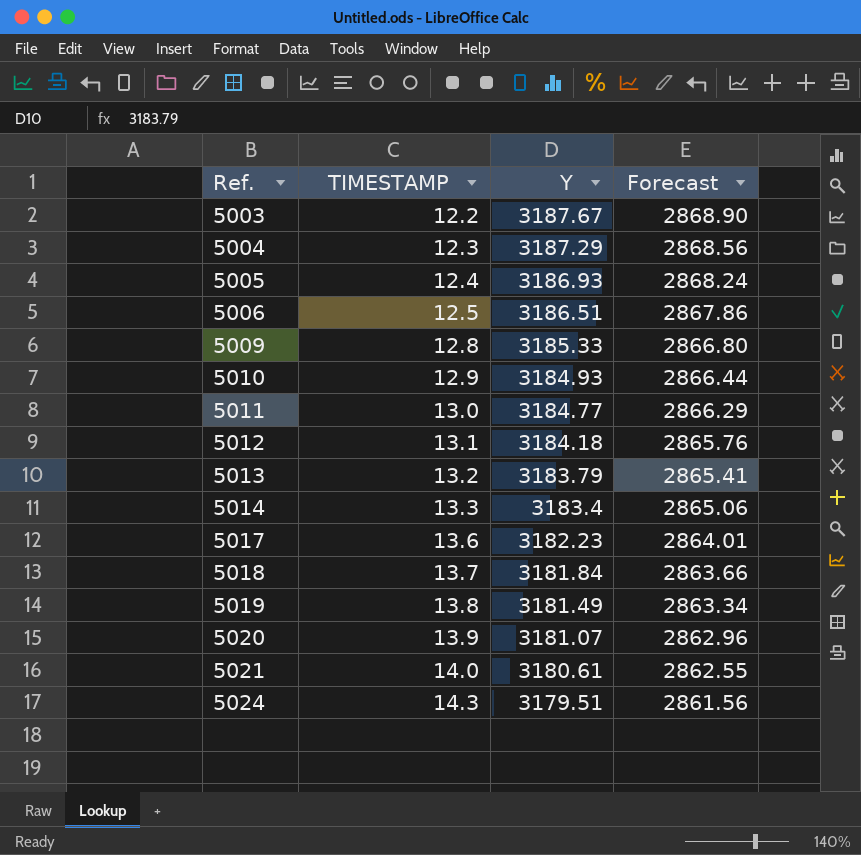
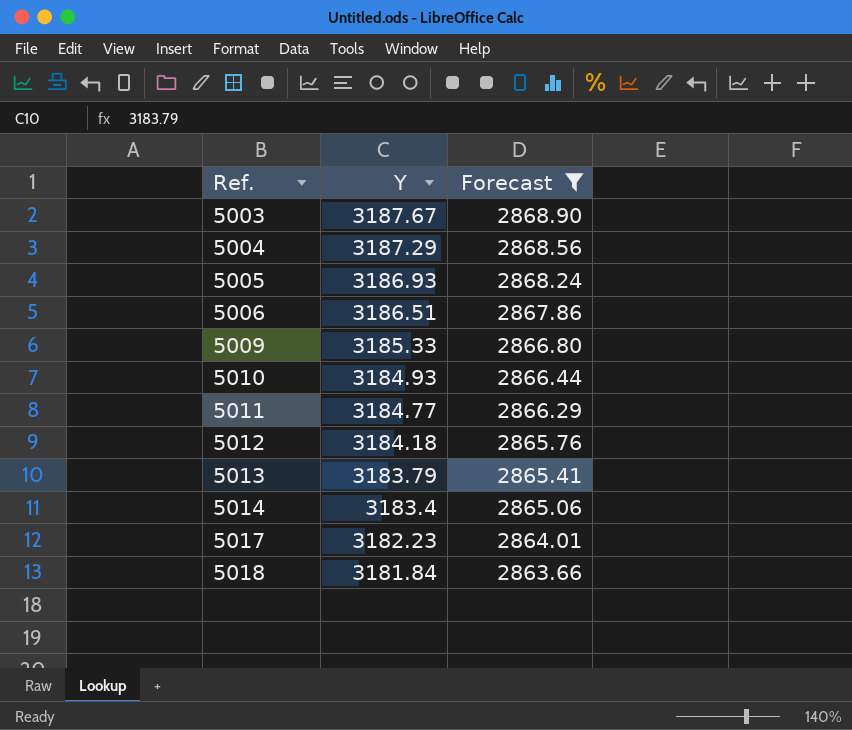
filter: none -> Forecast >= 2863.66
column TIMESTAMP | position: 2 -> none

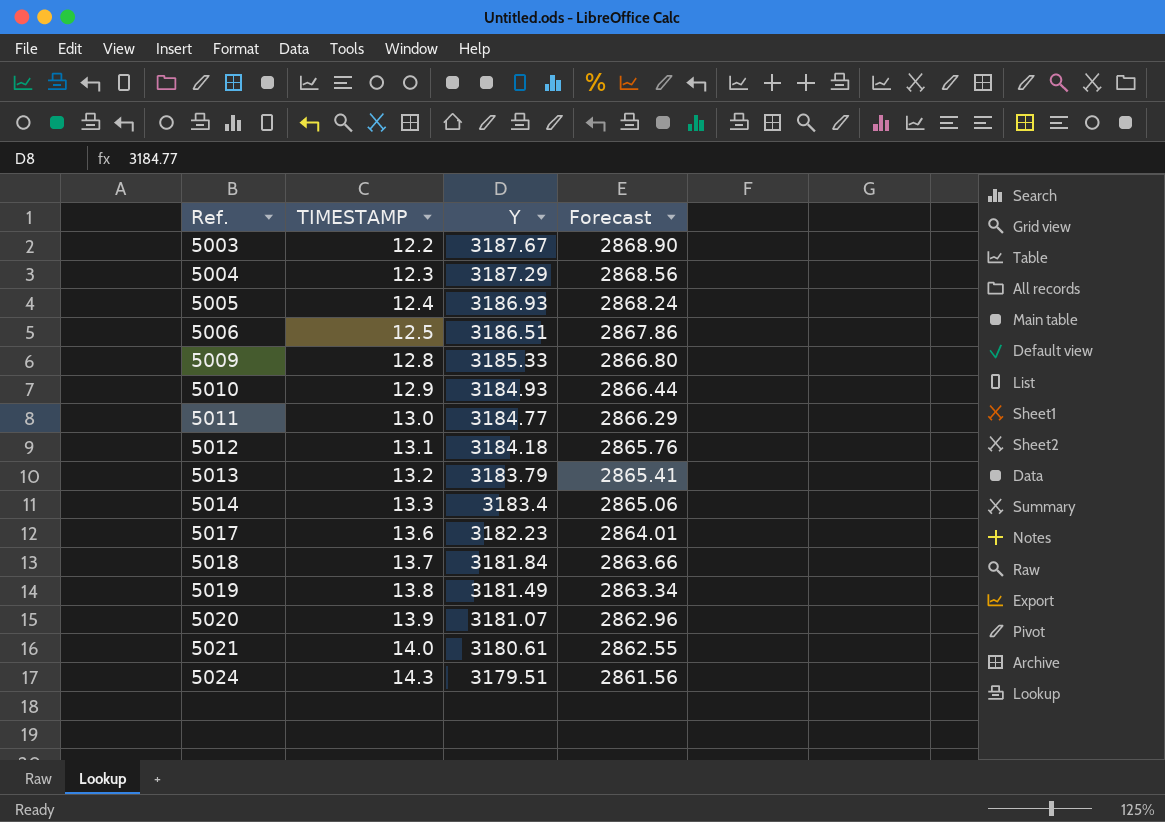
filter: Forecast >= 2863.66 -> none
column TIMESTAMP | position: none -> 2

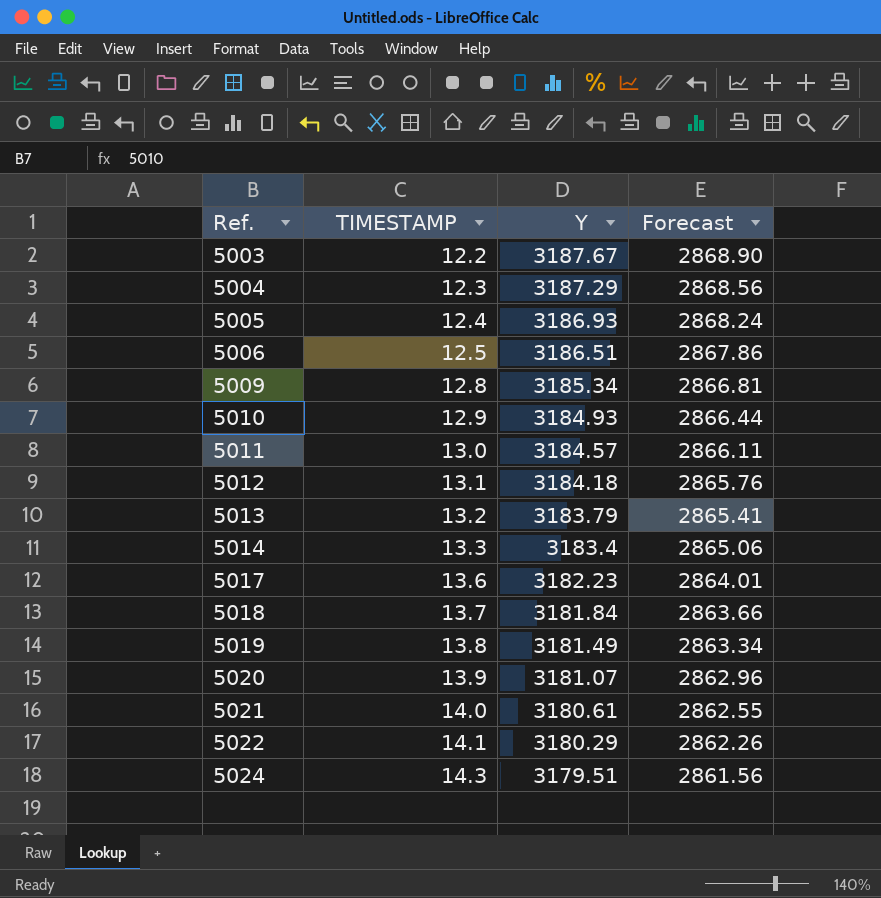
5009 | Y: 3185.33 -> 3185.34
5009 | Forecast: 2866.80 -> 2866.81
5011 | Y: 3184.77 -> 3184.57
5011 | Forecast: 2866.29 -> 2866.11
row 5022: none -> 14.1 | 3180.29 | 2862.26

